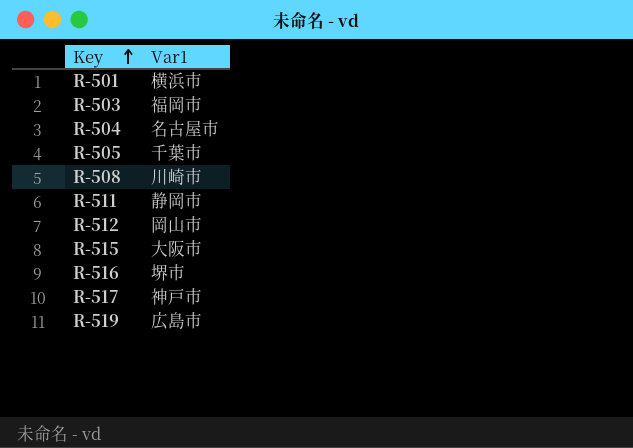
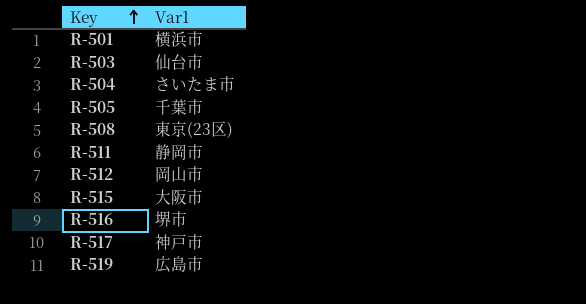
R-503 | Var1: 福岡市 -> 仙台市
R-504 | Var1: 名古屋市 -> さいたま市
R-508 | Var1: 川崎市 -> 東京(23区)

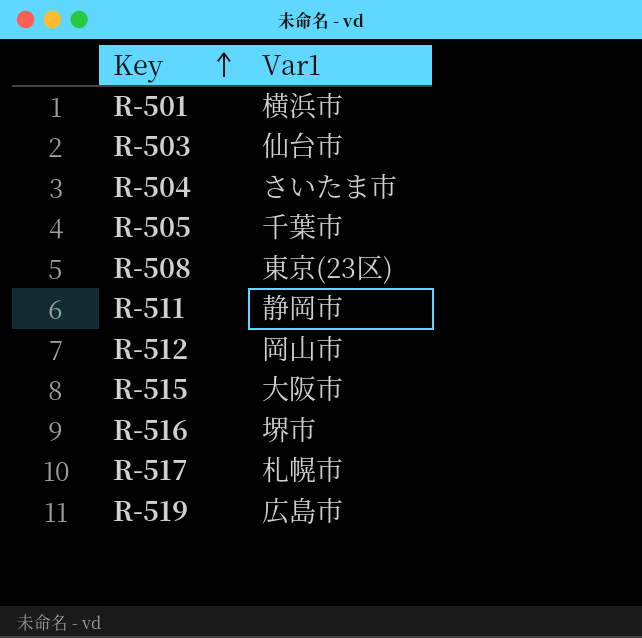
R-517 | Var1: 神戸市 -> 札幌市

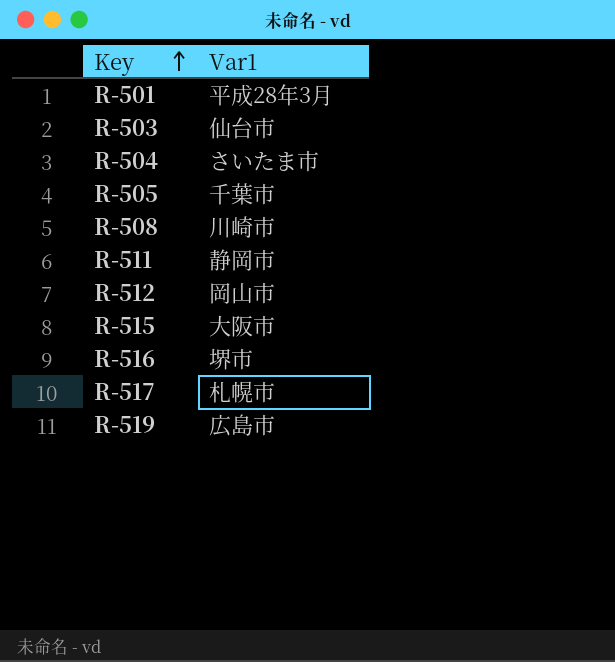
R-501 | Var1: 横浜市 -> 平成28年3月
R-508 | Var1: 東京(23区) -> 川崎市

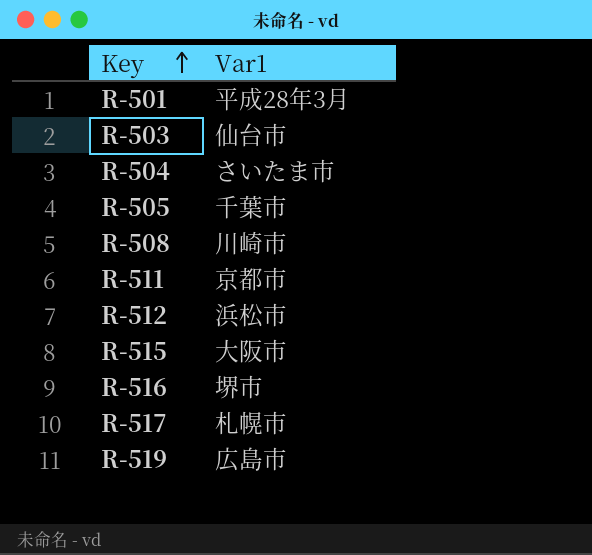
R-511 | Var1: 静岡市 -> 京都市
R-512 | Var1: 岡山市 -> 浜松市

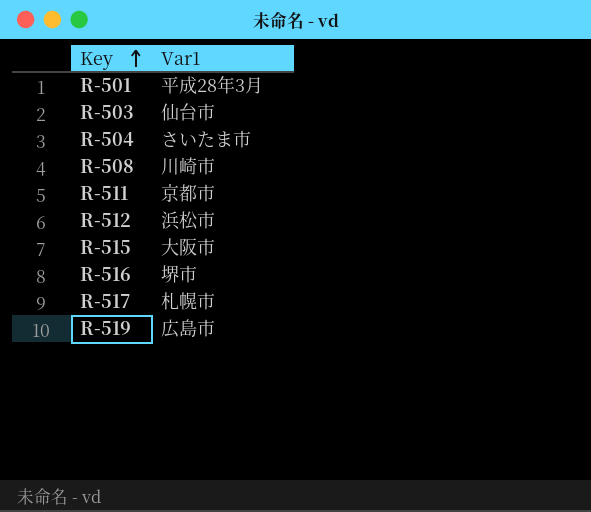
row R-505: 千葉市 -> none

